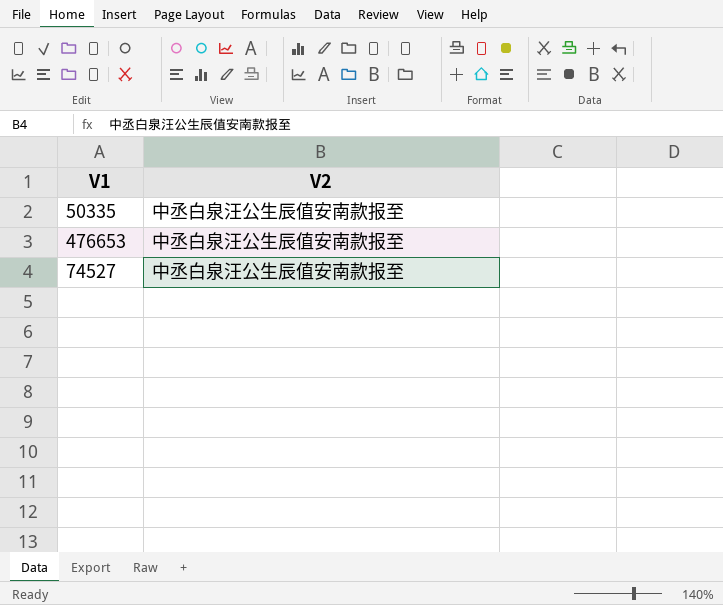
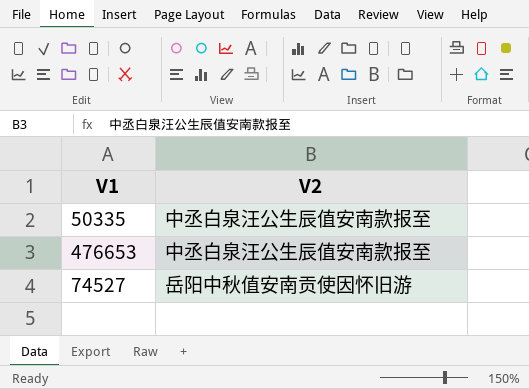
74527 | V2: 中丞白泉汪公生辰值安南款报至 -> 岳阳中秋值安南贡使因怀旧游

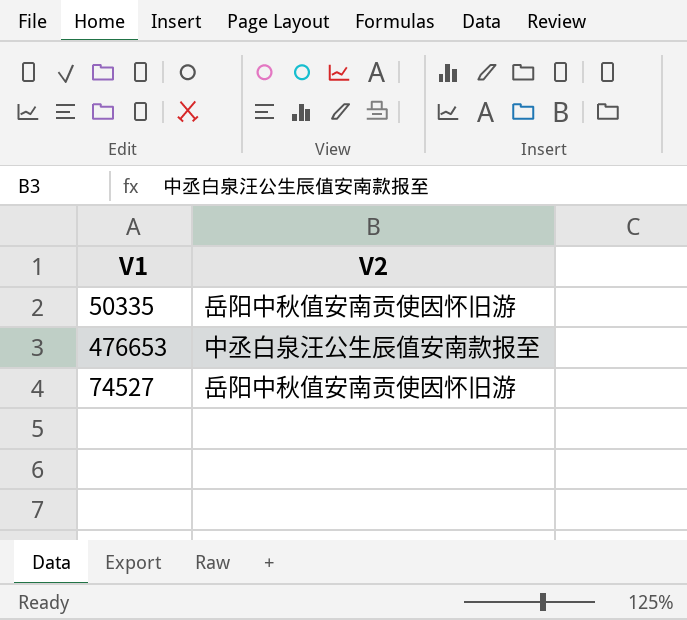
50335 | V2: 中丞白泉汪公生辰值安南款报至 -> 岳阳中秋值安南贡使因怀旧游

